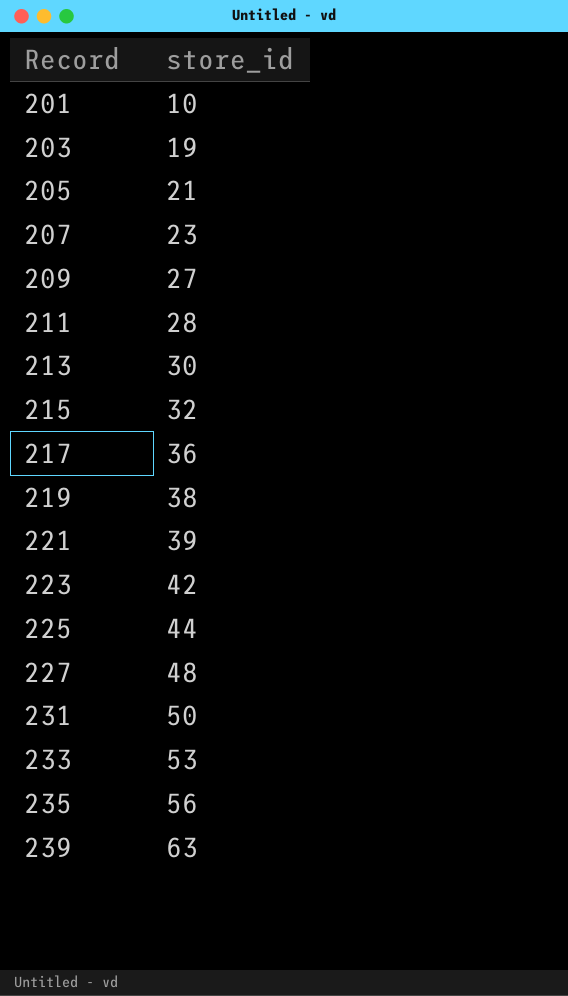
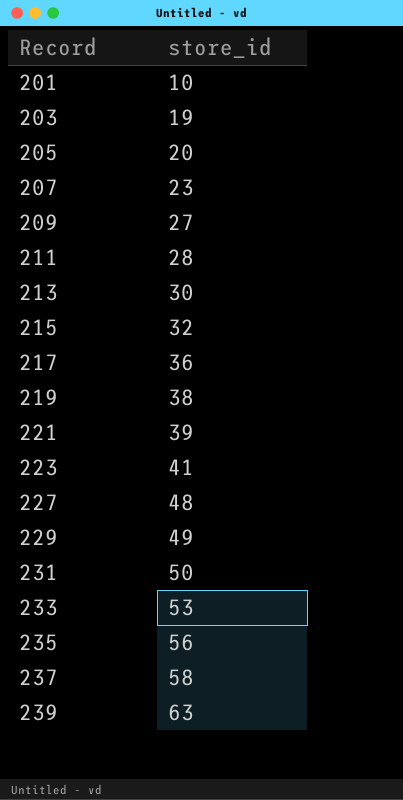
row 225: 44 -> none
205 | store_id: 21 -> 20
223 | store_id: 42 -> 41
row 229: none -> 49
row 237: none -> 58

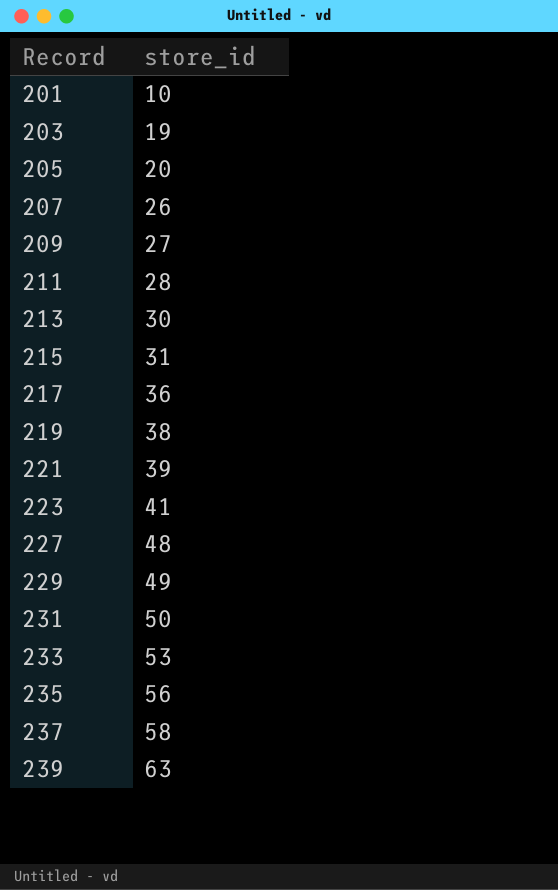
207 | store_id: 23 -> 26
215 | store_id: 32 -> 31

